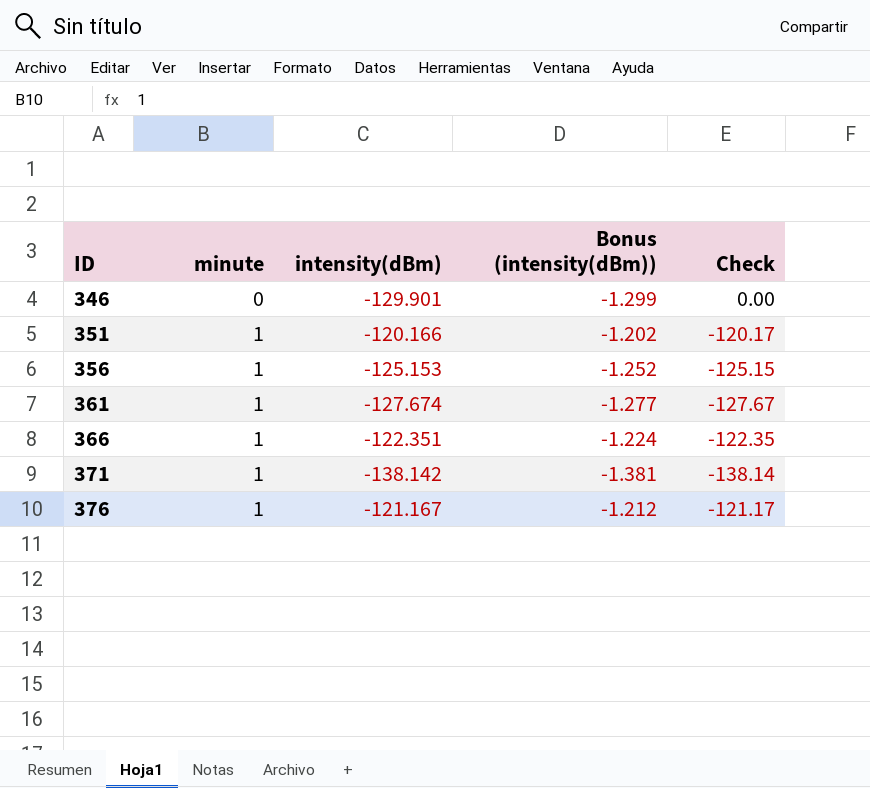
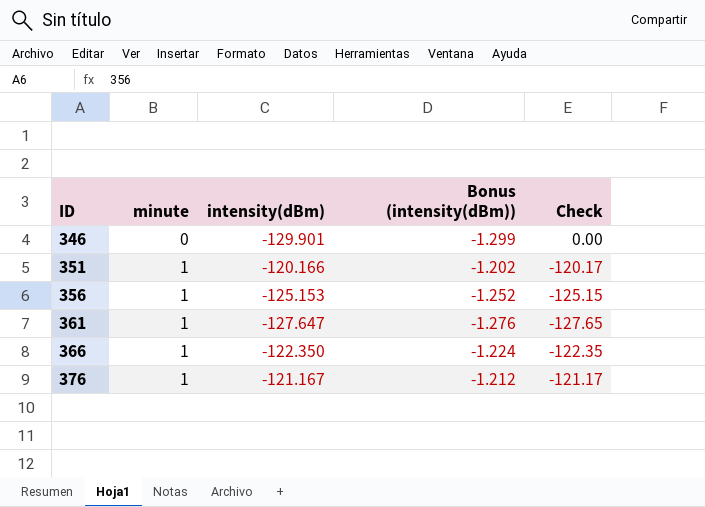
row 371: 1 | -138.142 | -1.381 | -138.14 -> none
361 | intensity(dBm): -127.674 -> -127.647
361 | Bonus (intensity(dBm)): -1.277 -> -1.276
361 | Check: -127.67 -> -127.65
366 | intensity(dBm): -122.351 -> -122.350

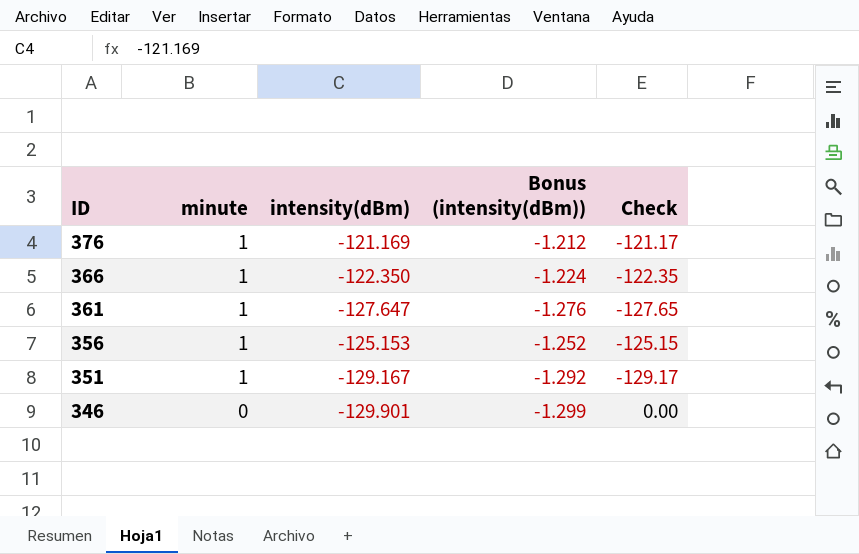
row order: ID ascending -> ID descending
376 | intensity(dBm): -121.167 -> -121.169
351 | intensity(dBm): -120.166 -> -129.167
351 | Bonus (intensity(dBm)): -1.202 -> -1.292
351 | Check: -120.17 -> -129.17

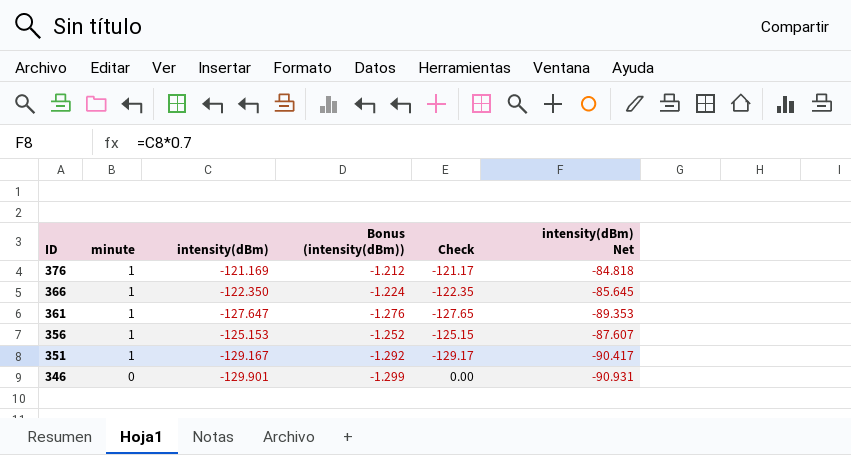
column intensity(dBm) Net | formula: none -> [intensity(dBm)] * 0.7

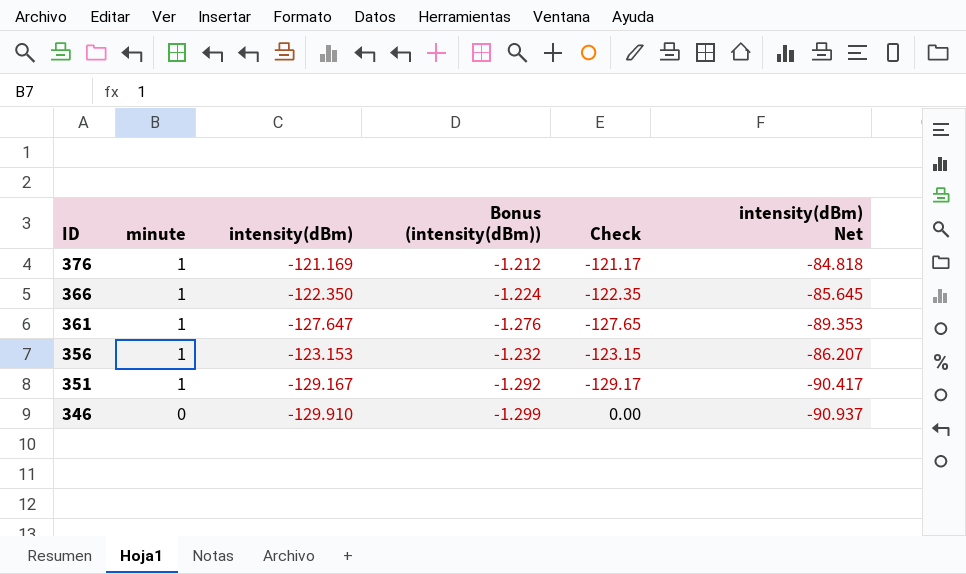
356 | intensity(dBm): -125.153 -> -123.153
356 | Bonus (intensity(dBm)): -1.252 -> -1.232
356 | Check: -125.15 -> -123.15
356 | intensity(dBm) Net: -87.607 -> -86.207
346 | intensity(dBm): -129.901 -> -129.910
346 | intensity(dBm) Net: -90.931 -> -90.937

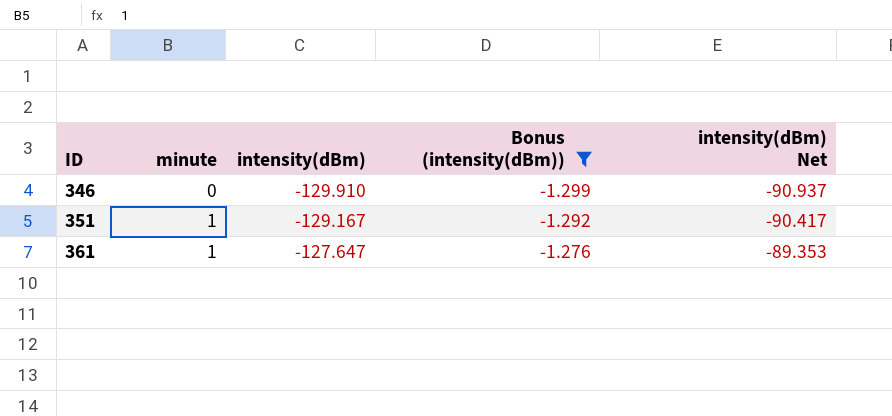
filter: none -> Bonus (intensity(dBm)) <= -1.276
row order: ID descending -> ID ascending
column Check | formula: [minute] * [intensity(dBm)] -> none

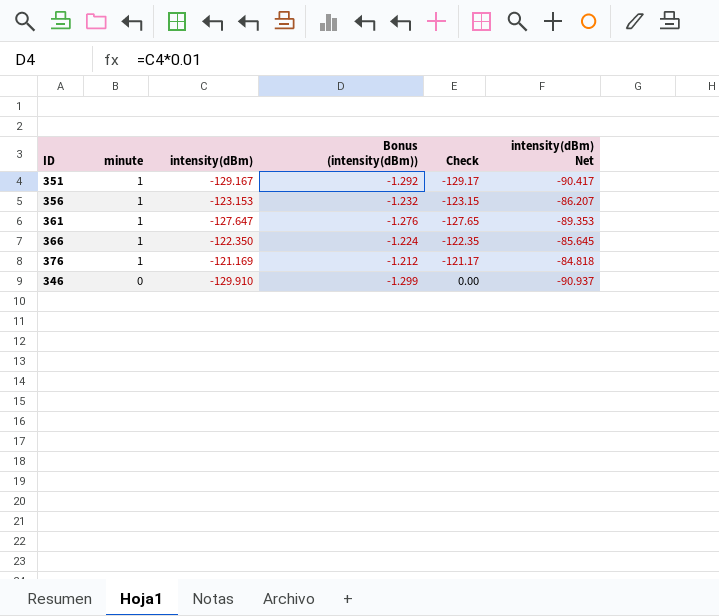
filter: Bonus (intensity(dBm)) <= -1.276 -> none
row order: ID ascending -> minute descending
column Check | formula: none -> [minute] * [intensity(dBm)]

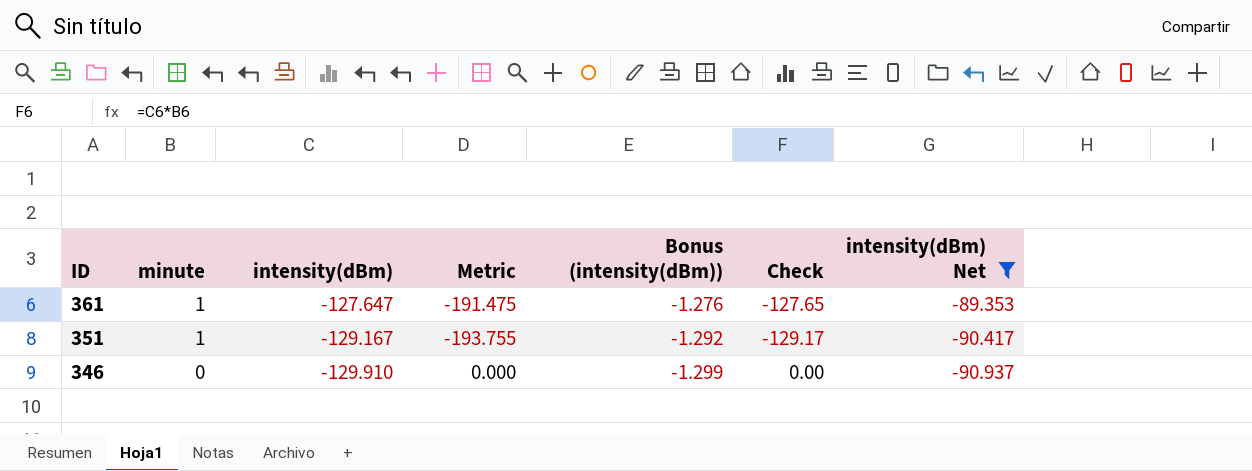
filter: none -> intensity(dBm) Net <= -89.353
row order: minute descending -> ID descending
column Metric | formula: none -> [Check] * 1.5

